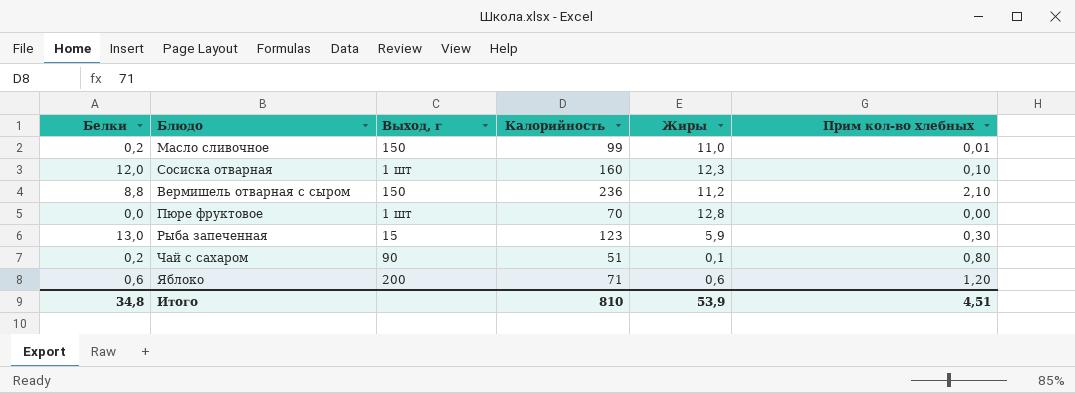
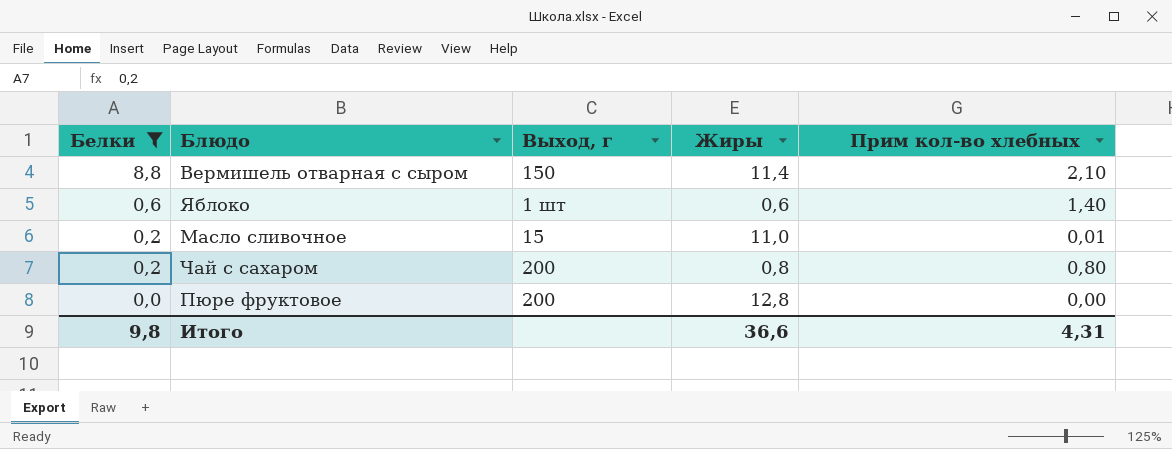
filter: none -> Белки <= 8,8
row order: none -> Белки descending
column Калорийность | position: 4 -> none
Вермишель отварная с сыром | Жиры: 11,2 -> 11,4
Яблоко | Выход, г: 200 -> 1 шт
Яблоко | Прим кол-во хлебных: 1,20 -> 1,40
Масло сливочное | Выход, г: 150 -> 15
Чай с сахаром | Выход, г: 90 -> 200
Чай с сахаром | Жиры: 0,1 -> 0,8
Пюре фруктовое | Выход, г: 1 шт -> 200
Итого | Белки: 34,8 -> 9,8
Итого | Жиры: 53,9 -> 36,6
Итого | Прим кол-во хлебных: 4,51 -> 4,31

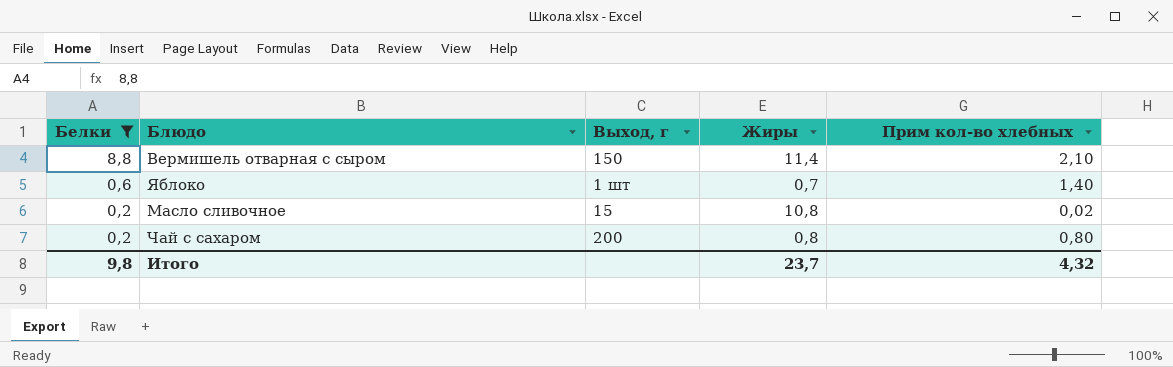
row Пюре фруктовое: 0,0 | 200 | 12,8 | 0,00 -> none
Яблоко | Жиры: 0,6 -> 0,7
Масло сливочное | Жиры: 11,0 -> 10,8
Масло сливочное | Прим кол-во хлебных: 0,01 -> 0,02
Итого | Жиры: 36,6 -> 23,7
Итого | Прим кол-во хлебных: 4,31 -> 4,32

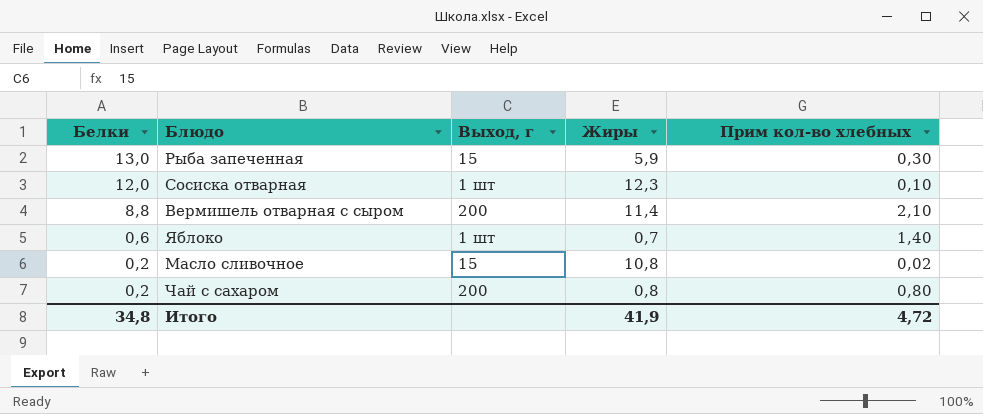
filter: Белки <= 8,8 -> none
Вермишель отварная с сыром | Выход, г: 150 -> 200
Итого | Белки: 9,8 -> 34,8
Итого | Жиры: 23,7 -> 41,9
Итого | Прим кол-во хлебных: 4,32 -> 4,72

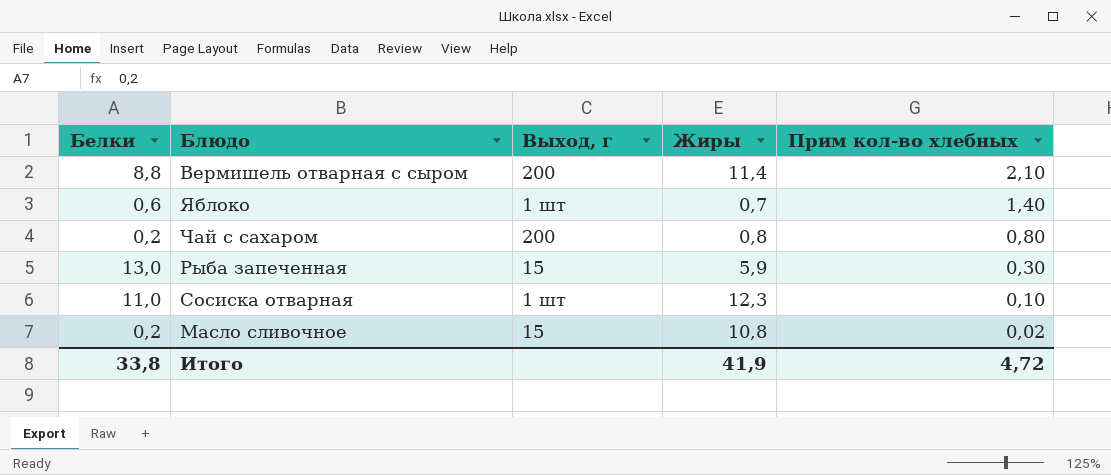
row order: Белки descending -> Прим кол-во хлебных descending
Сосиска отварная | Белки: 12,0 -> 11,0
Итого | Белки: 34,8 -> 33,8

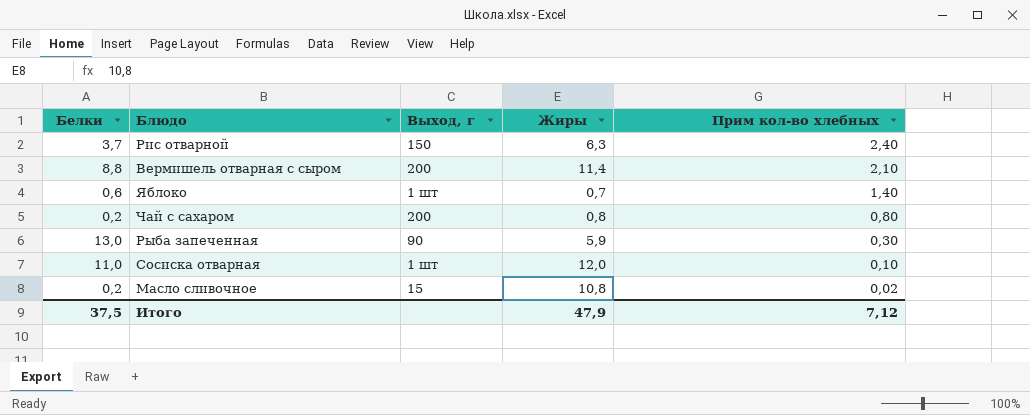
row Рис отварной: none -> 3,7 | 150 | 6,3 | 2,40
Рыба запеченная | Выход, г: 15 -> 90
Сосиска отварная | Жиры: 12,3 -> 12,0
Итого | Белки: 33,8 -> 37,5
Итого | Жиры: 41,9 -> 47,9
Итого | Прим кол-во хлебных: 4,72 -> 7,12

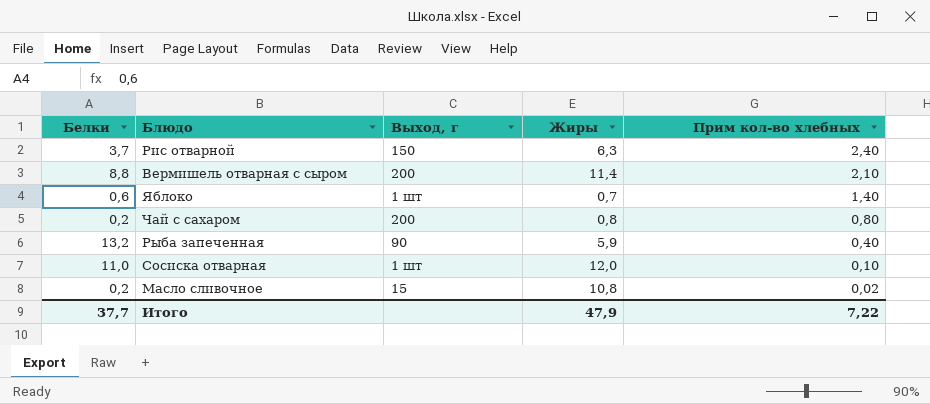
Рыба запеченная | Белки: 13,0 -> 13,2
Рыба запеченная | Прим кол-во хлебных: 0,30 -> 0,40
Итого | Белки: 37,5 -> 37,7
Итого | Прим кол-во хлебных: 7,12 -> 7,22

